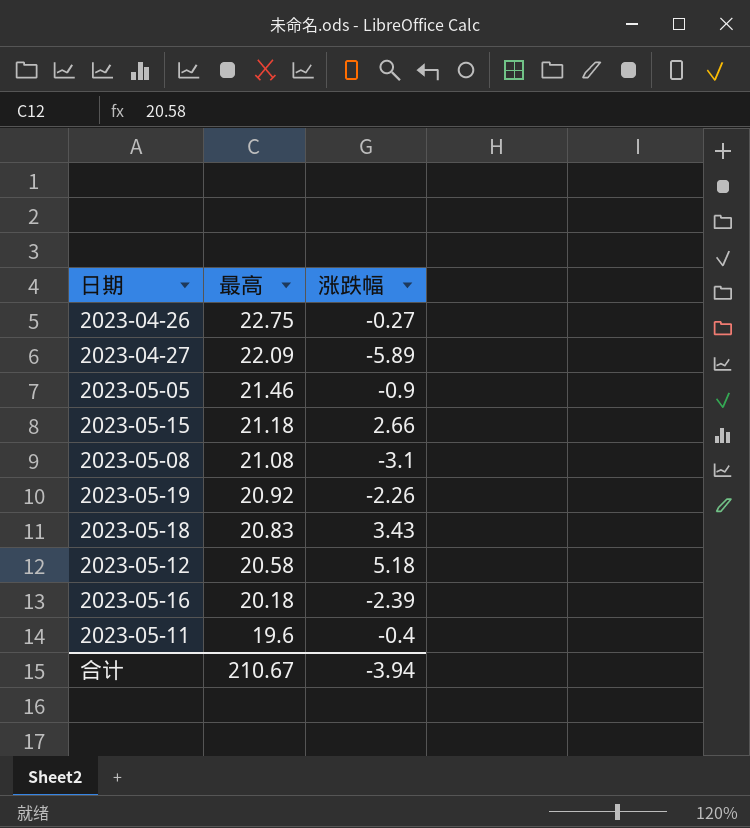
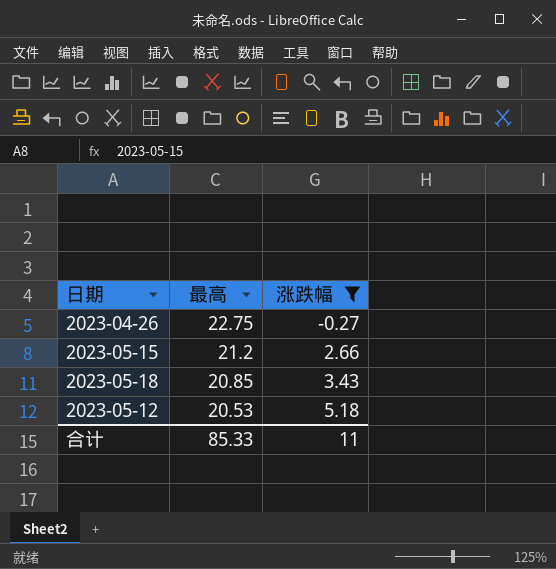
filter: none -> 涨跌幅 >= -0.27
2023-05-15 | 最高: 21.18 -> 21.2
2023-05-18 | 最高: 20.83 -> 20.85
2023-05-12 | 最高: 20.58 -> 20.53
合计 | 最高: 210.67 -> 85.33
合计 | 涨跌幅: -3.94 -> 11

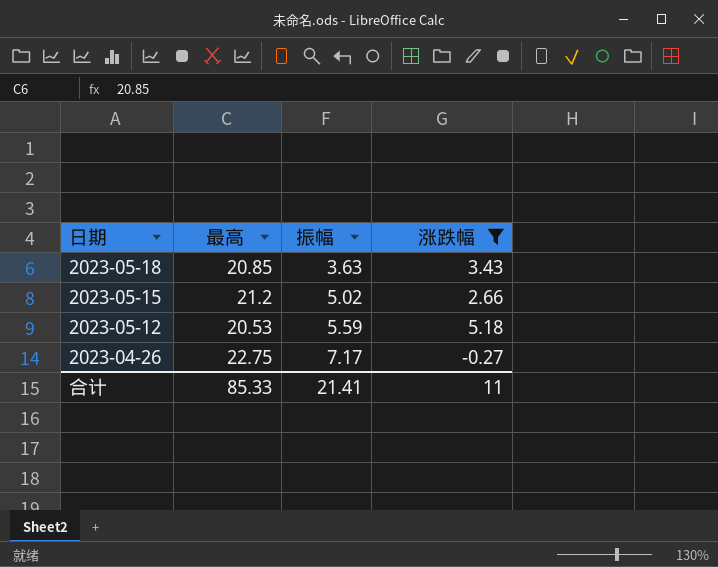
row order: 最高 descending -> 日期 descending
column 振幅 | position: none -> 3

